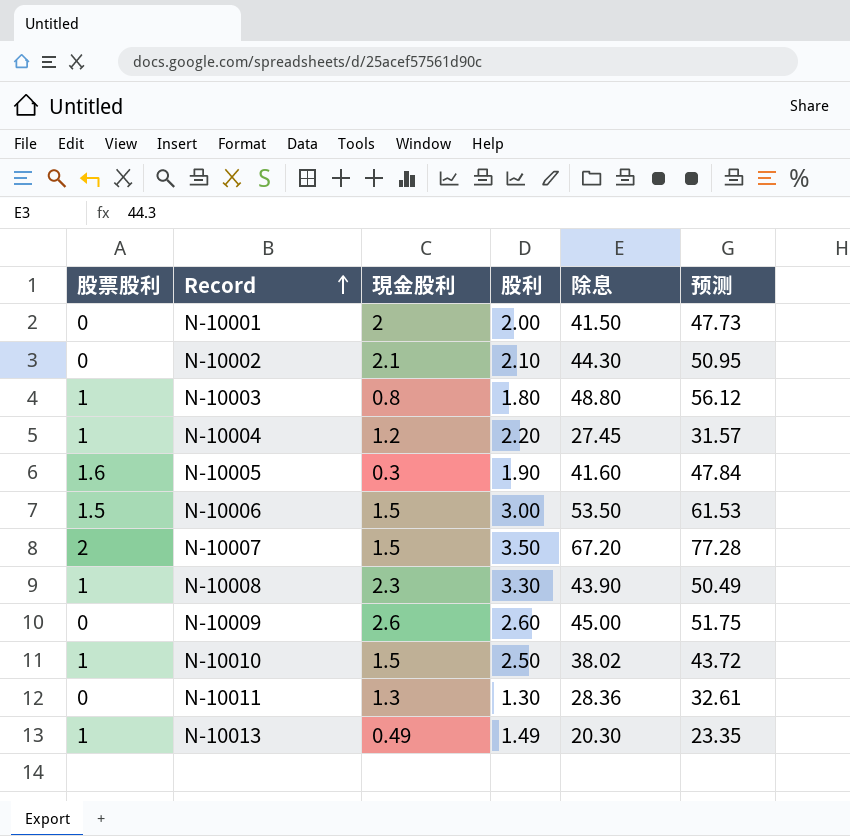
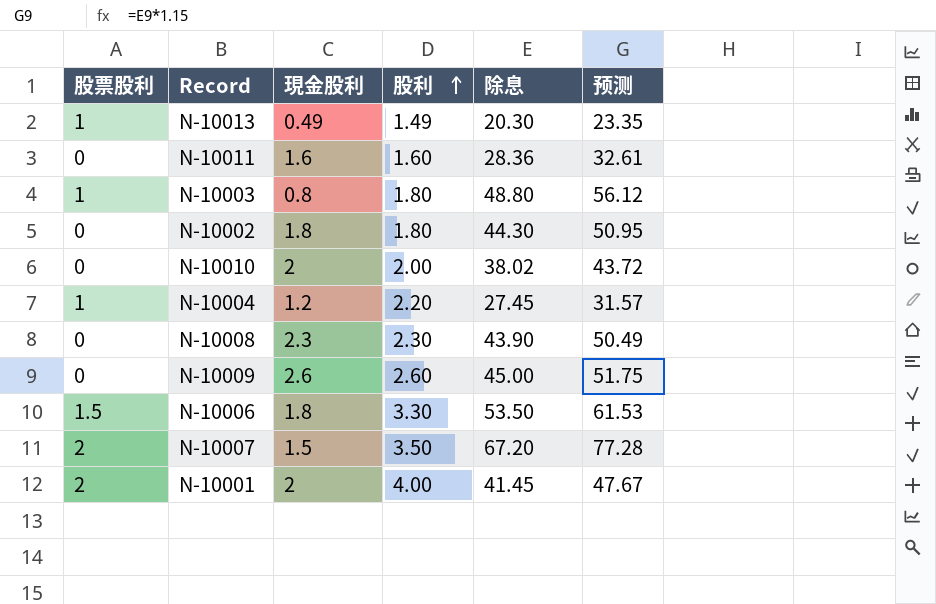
row order: Record ascending -> 股利 ascending
row N-10005: 1.6 | 0.3 | 1.90 | 41.60 | 47.84 -> none
N-10011 | 現金股利: 1.3 -> 1.6
N-10011 | 股利: 1.30 -> 1.60
N-10002 | 現金股利: 2.1 -> 1.8
N-10002 | 股利: 2.10 -> 1.80
N-10010 | 股票股利: 1 -> 0
N-10010 | 現金股利: 1.5 -> 2
N-10010 | 股利: 2.50 -> 2.00
N-10008 | 股票股利: 1 -> 0
N-10008 | 股利: 3.30 -> 2.30
N-10006 | 現金股利: 1.5 -> 1.8
N-10006 | 股利: 3.00 -> 3.30
N-10001 | 股票股利: 0 -> 2
N-10001 | 股利: 2.00 -> 4.00
N-10001 | 除息: 41.50 -> 41.45
N-10001 | 预测: 47.73 -> 47.67

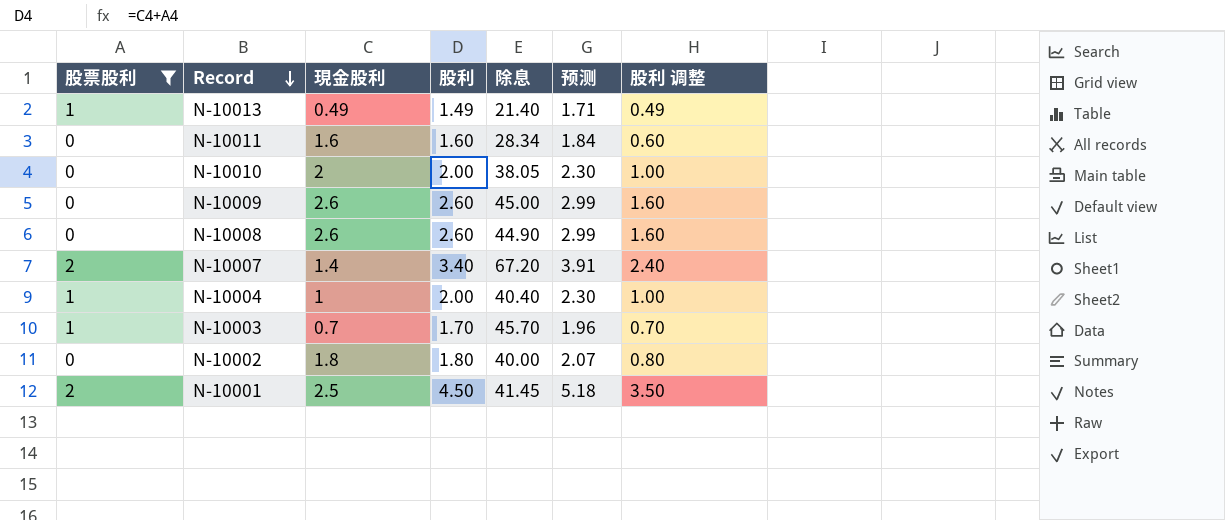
filter: none -> 股票股利 != 1.5
row order: 股利 ascending -> Record descending
column 预测 | formula: [除息] * 1.15 -> [股利] * 1.15
column 股利 调整 | formula: none -> [股利] - 1
N-10013 | 除息: 20.30 -> 21.40
N-10011 | 除息: 28.36 -> 28.34
N-10010 | 除息: 38.02 -> 38.05
N-10008 | 現金股利: 2.3 -> 2.6
N-10008 | 股利: 2.30 -> 2.60
N-10008 | 除息: 43.90 -> 44.90
N-10007 | 現金股利: 1.5 -> 1.4
N-10007 | 股利: 3.50 -> 3.40
N-10004 | 現金股利: 1.2 -> 1
N-10004 | 股利: 2.20 -> 2.00
N-10004 | 除息: 27.45 -> 40.40
N-10003 | 現金股利: 0.8 -> 0.7
N-10003 | 股利: 1.80 -> 1.70
N-10003 | 除息: 48.80 -> 45.70
N-10002 | 除息: 44.30 -> 40.00
N-10001 | 現金股利: 2 -> 2.5
N-10001 | 股利: 4.00 -> 4.50

